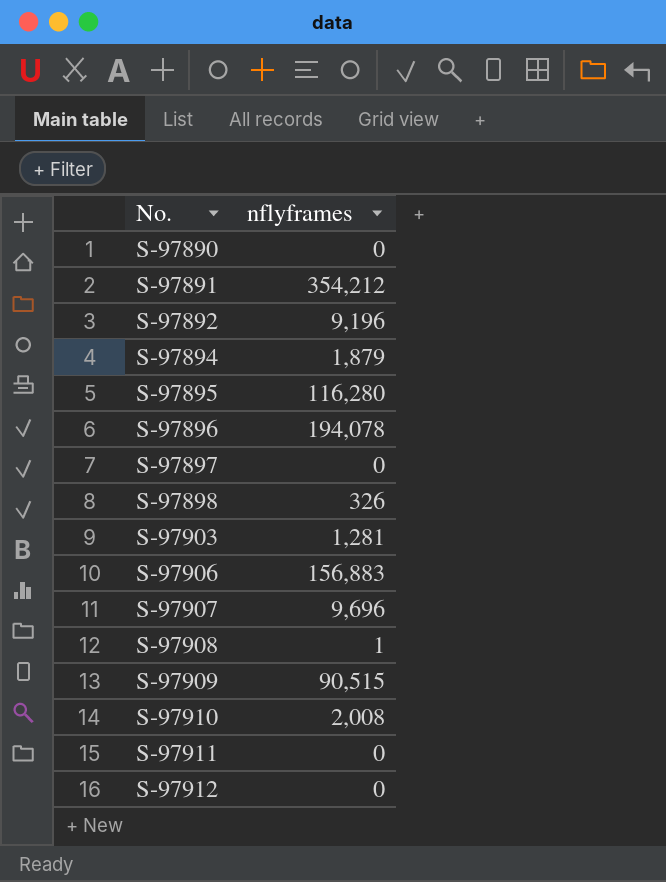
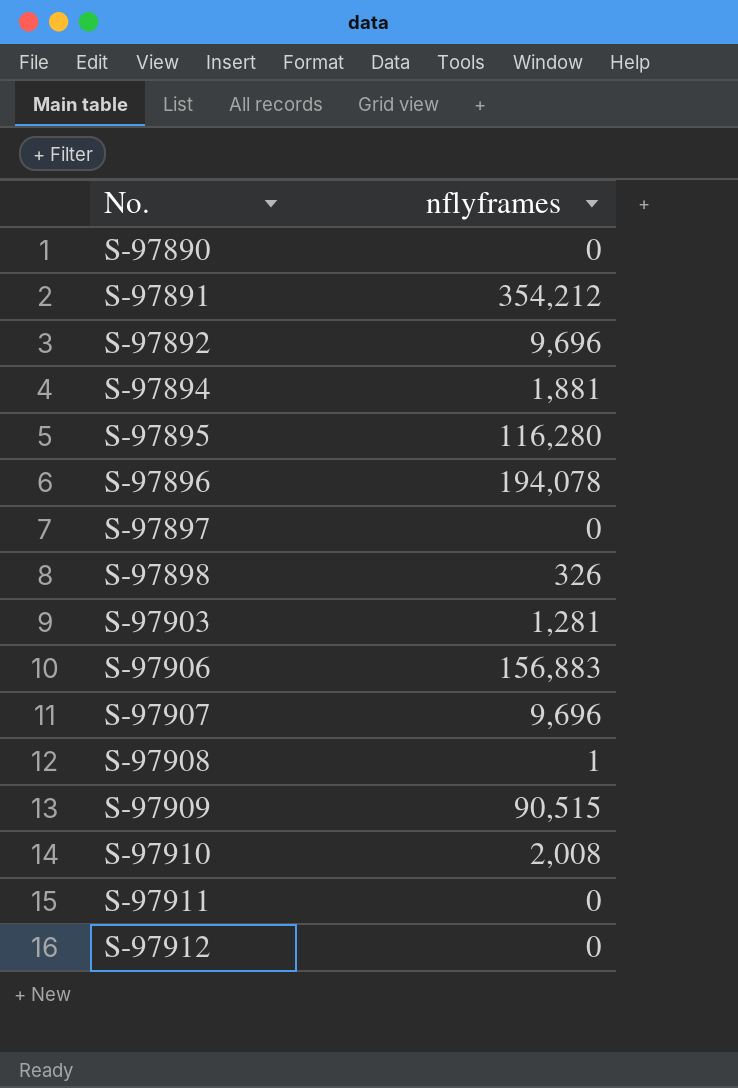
S-97892 | nflyframes: 9,196 -> 9,696
S-97894 | nflyframes: 1,879 -> 1,881

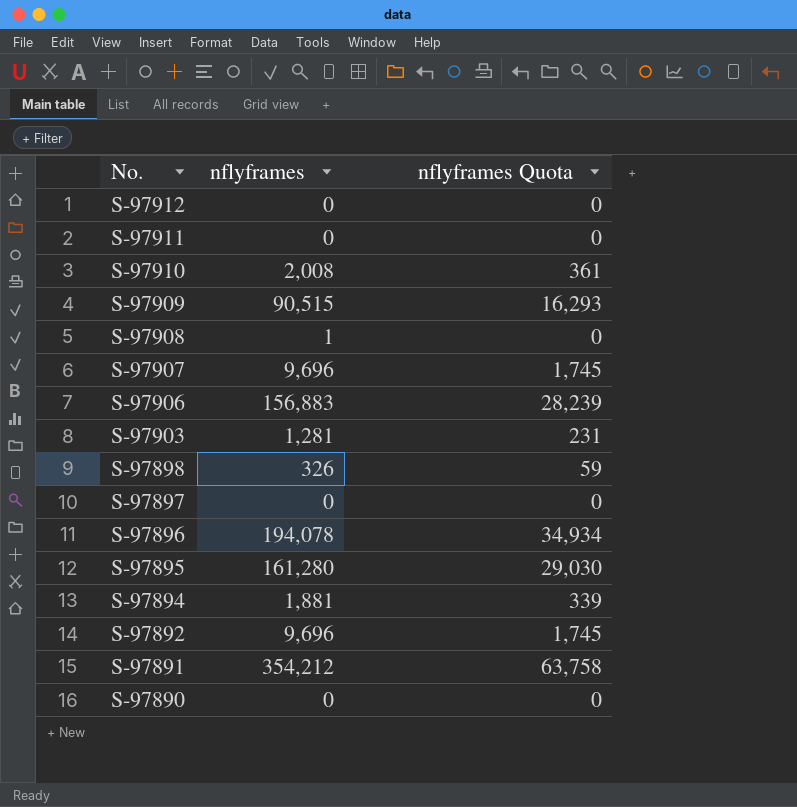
row order: No. ascending -> No. descending
column nflyframes Quota | formula: none -> [nflyframes] * 0.18
S-97895 | nflyframes: 116,280 -> 161,280

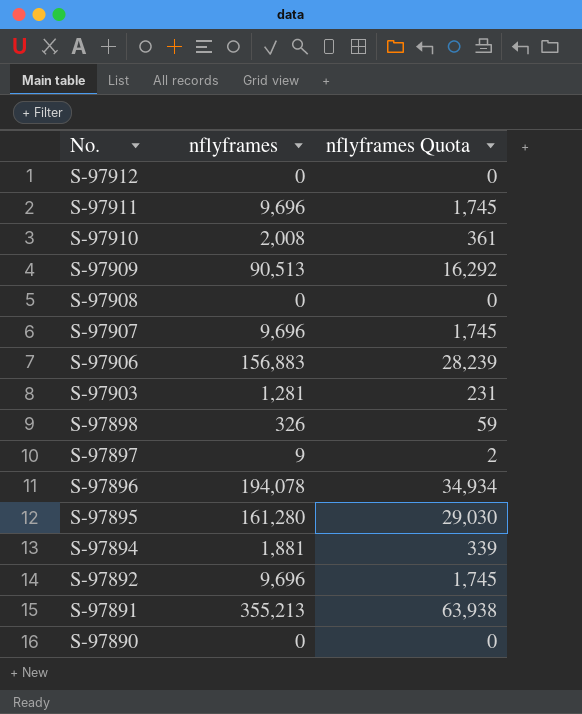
S-97911 | nflyframes: 0 -> 9,696
S-97911 | nflyframes Quota: 0 -> 1,745
S-97909 | nflyframes: 90,515 -> 90,513
S-97909 | nflyframes Quota: 16,293 -> 16,292
S-97908 | nflyframes: 1 -> 0
S-97897 | nflyframes: 0 -> 9
S-97897 | nflyframes Quota: 0 -> 2
S-97891 | nflyframes: 354,212 -> 355,213
S-97891 | nflyframes Quota: 63,758 -> 63,938

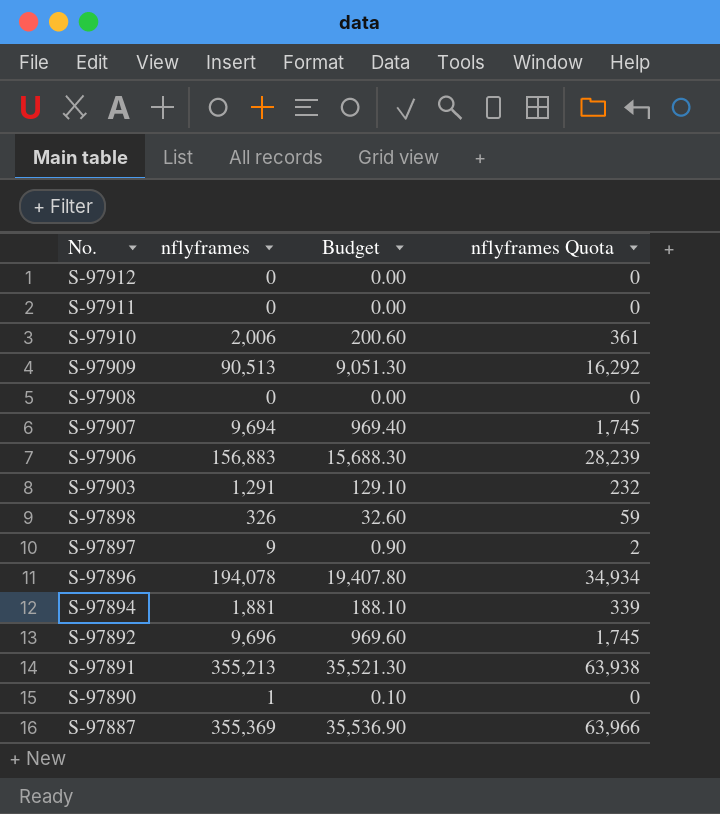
column Budget | formula: none -> [nflyframes] * 0.1
row S-97895: 161,280 | 29,030 -> none
S-97911 | nflyframes: 9,696 -> 0
S-97911 | nflyframes Quota: 1,745 -> 0
S-97910 | nflyframes: 2,008 -> 2,006
S-97907 | nflyframes: 9,696 -> 9,694
S-97903 | nflyframes: 1,281 -> 1,291
S-97903 | nflyframes Quota: 231 -> 232
S-97890 | nflyframes: 0 -> 1
row S-97887: none -> 355,369 | 35,536.90 | 63,966

